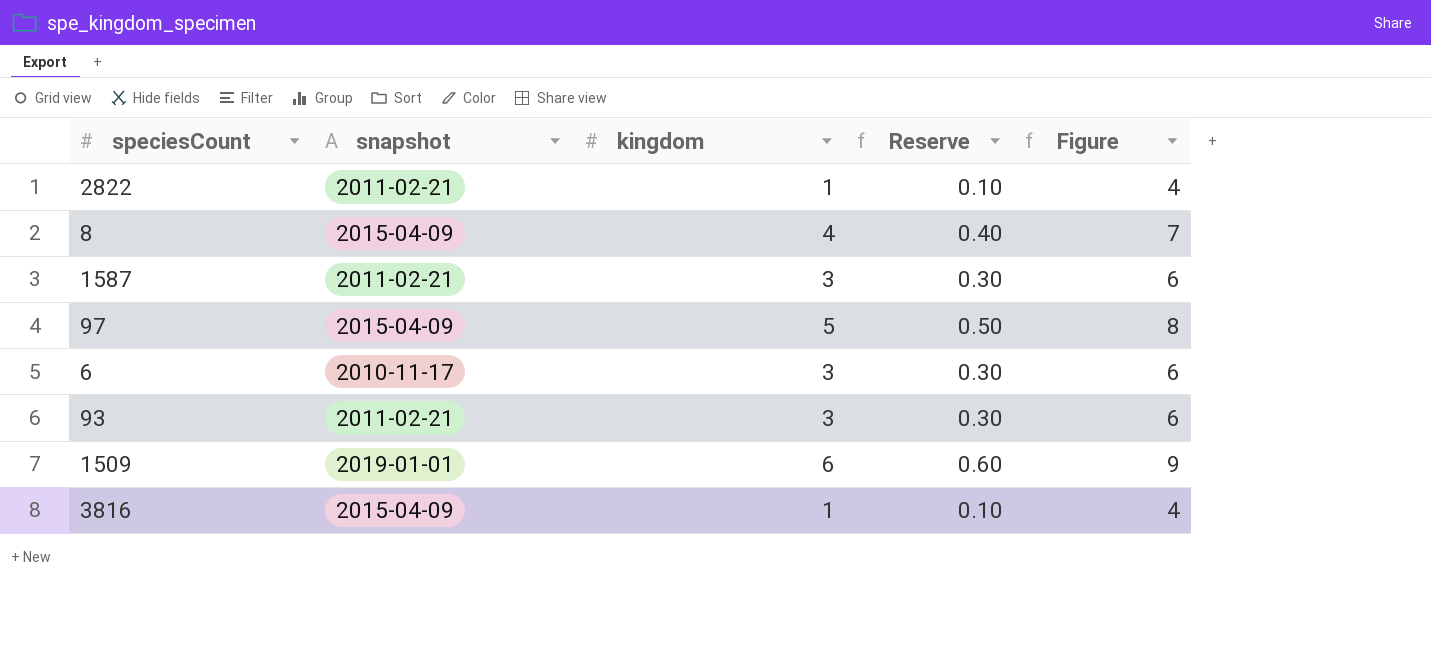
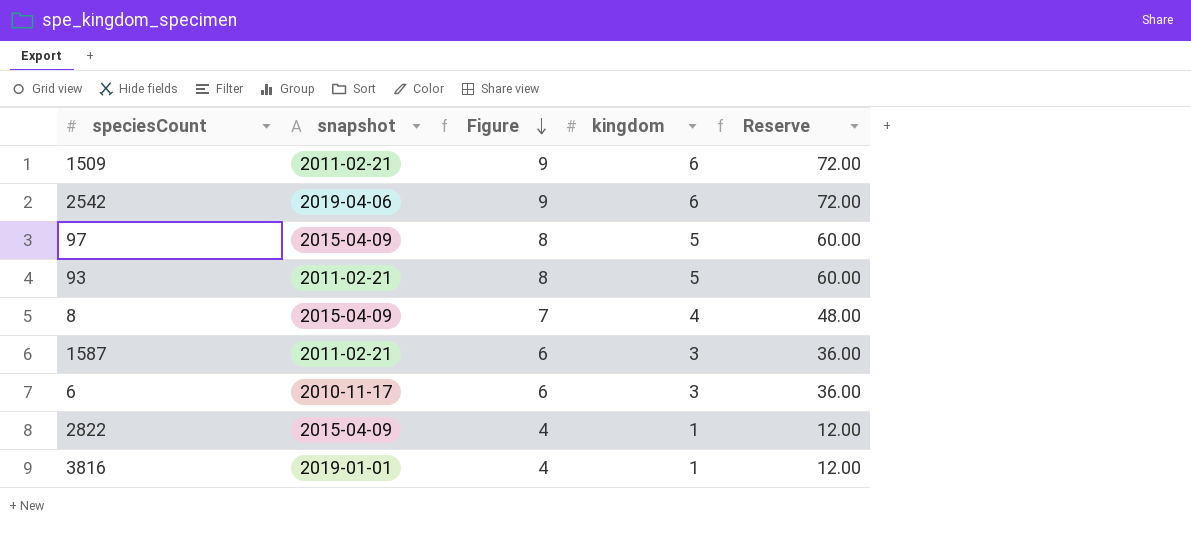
row order: none -> Figure descending
column Figure | position: 5 -> 3
column Reserve | formula: [kingdom] * 0.1 -> [kingdom] * 12
1509 | snapshot: 2019-01-01 -> 2011-02-21
row 2542: none -> 2019-04-06 | 9 | 6 | 72.00
93 | Figure: 6 -> 8
93 | kingdom: 3 -> 5
2822 | snapshot: 2011-02-21 -> 2015-04-09
3816 | snapshot: 2015-04-09 -> 2019-01-01

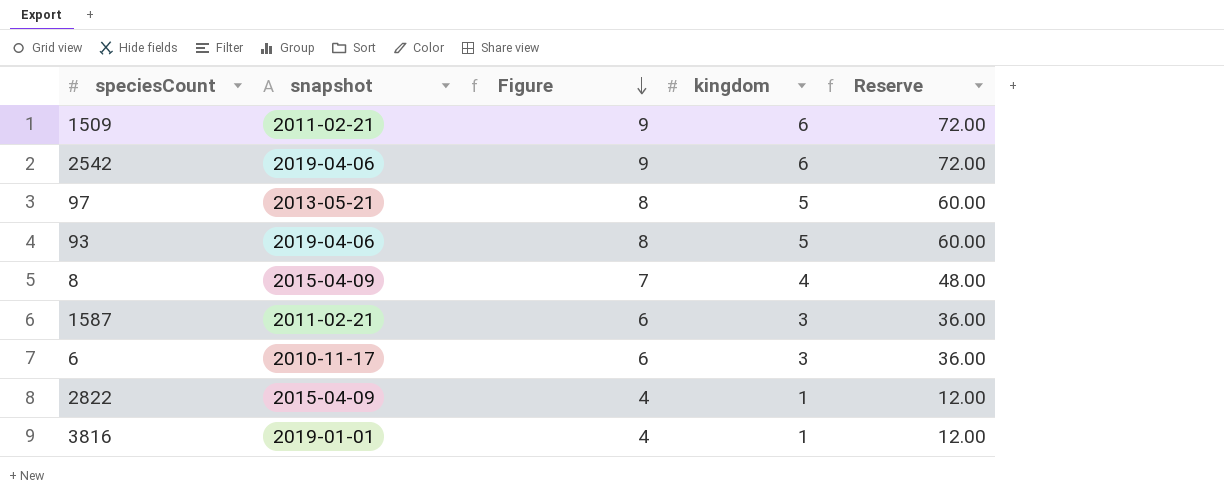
97 | snapshot: 2015-04-09 -> 2013-05-21
93 | snapshot: 2011-02-21 -> 2019-04-06

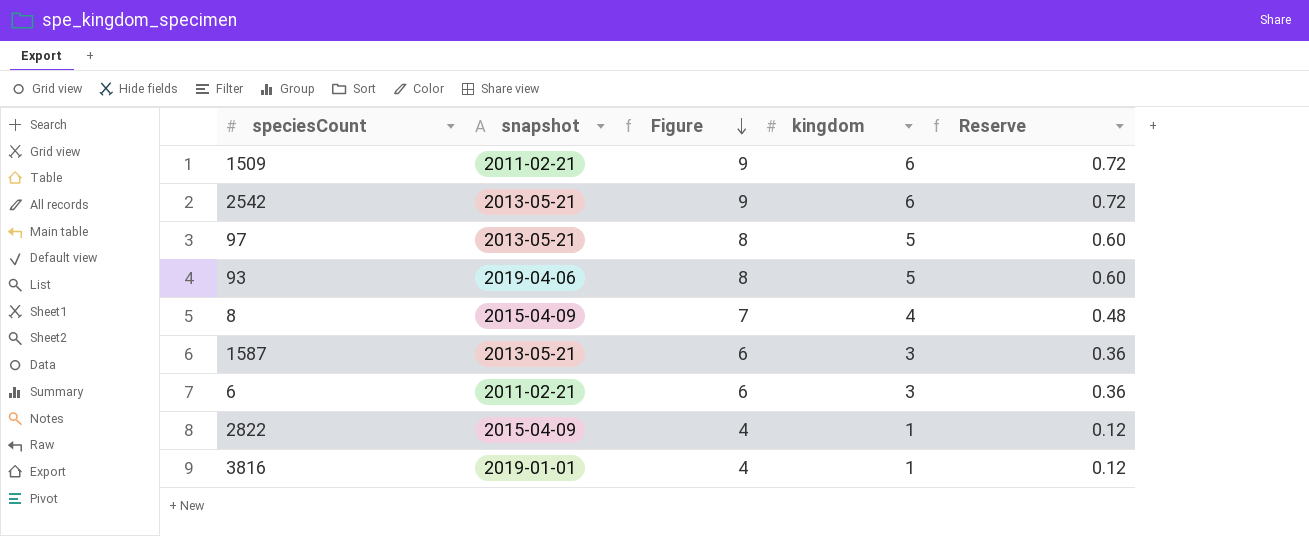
column Reserve | formula: [kingdom] * 12 -> [kingdom] * 0.12
2542 | snapshot: 2019-04-06 -> 2013-05-21
1587 | snapshot: 2011-02-21 -> 2013-05-21
6 | snapshot: 2010-11-17 -> 2011-02-21

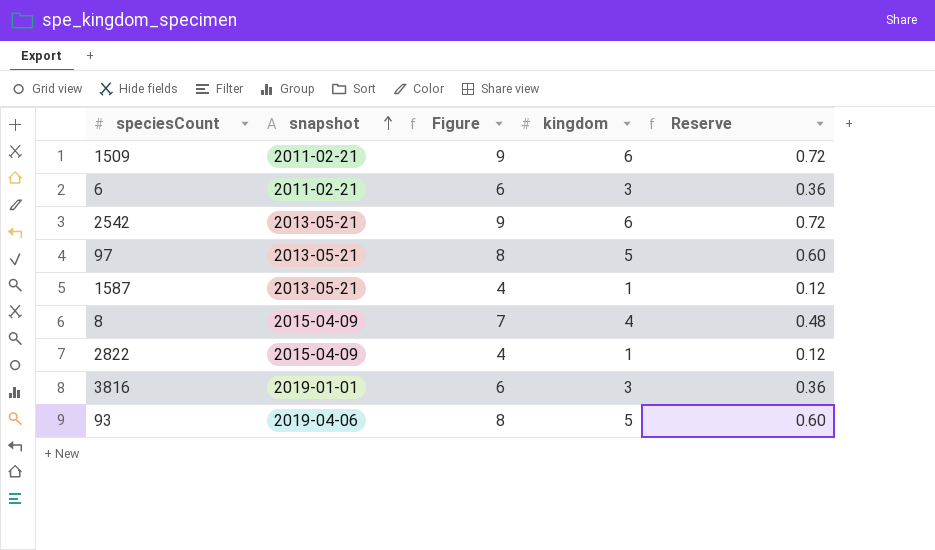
row order: Figure descending -> snapshot ascending
1587 | Figure: 6 -> 4
1587 | kingdom: 3 -> 1
1587 | Reserve: 0.36 -> 0.12
3816 | Figure: 4 -> 6
3816 | kingdom: 1 -> 3
3816 | Reserve: 0.12 -> 0.36

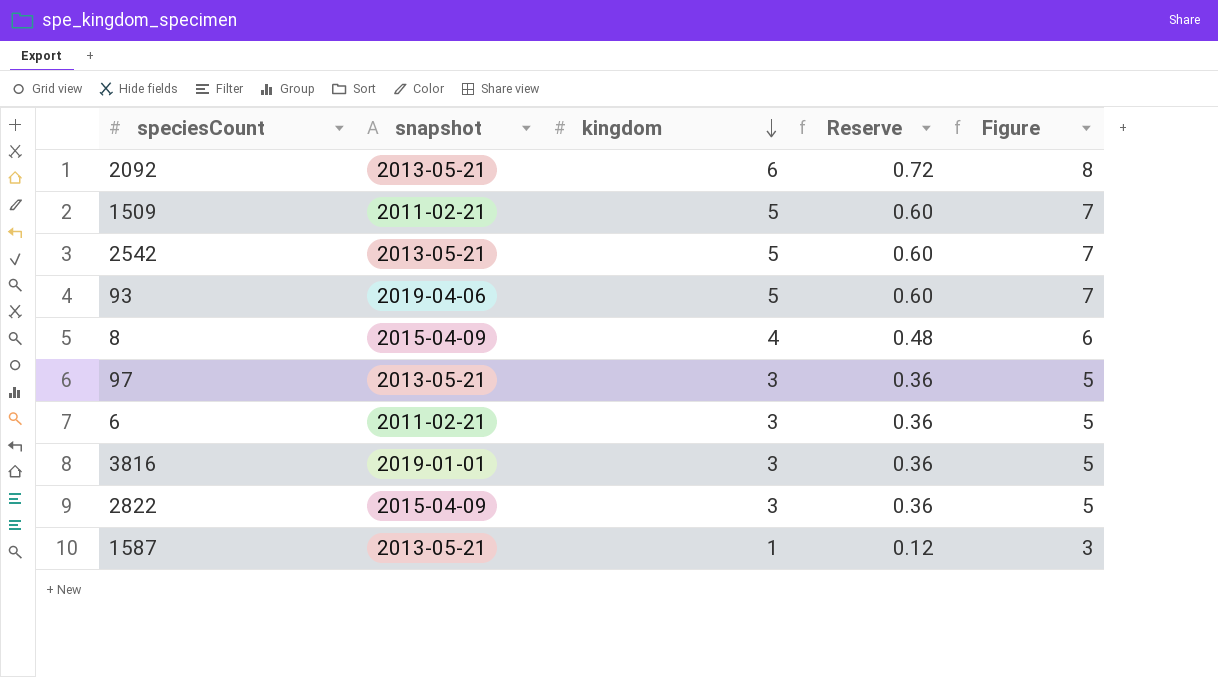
row order: snapshot ascending -> kingdom descending
column Figure | formula: [kingdom] + 3 -> [kingdom] + 2
column Figure | position: 3 -> 5
row 2092: none -> 2013-05-21 | 6 | 0.72 | 8
1509 | kingdom: 6 -> 5
1509 | Reserve: 0.72 -> 0.60
2542 | kingdom: 6 -> 5
2542 | Reserve: 0.72 -> 0.60
97 | kingdom: 5 -> 3
97 | Reserve: 0.60 -> 0.36
2822 | kingdom: 1 -> 3
2822 | Reserve: 0.12 -> 0.36

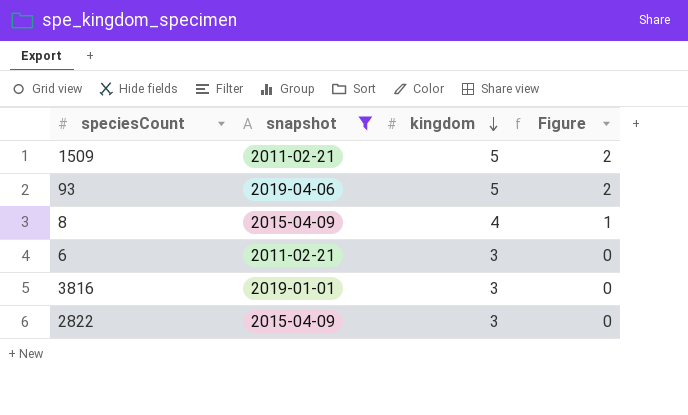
filter: none -> snapshot != 2013-05-21
column Reserve | formula: [kingdom] * 0.12 -> none
column Figure | formula: [kingdom] + 2 -> [kingdom] - 3

